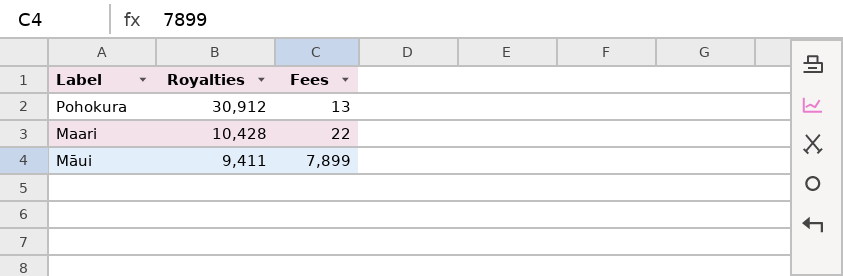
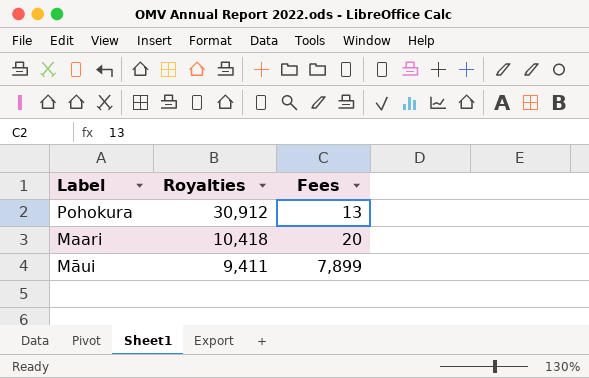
Maari | Royalties: 10,428 -> 10,418
Maari | Fees: 22 -> 20

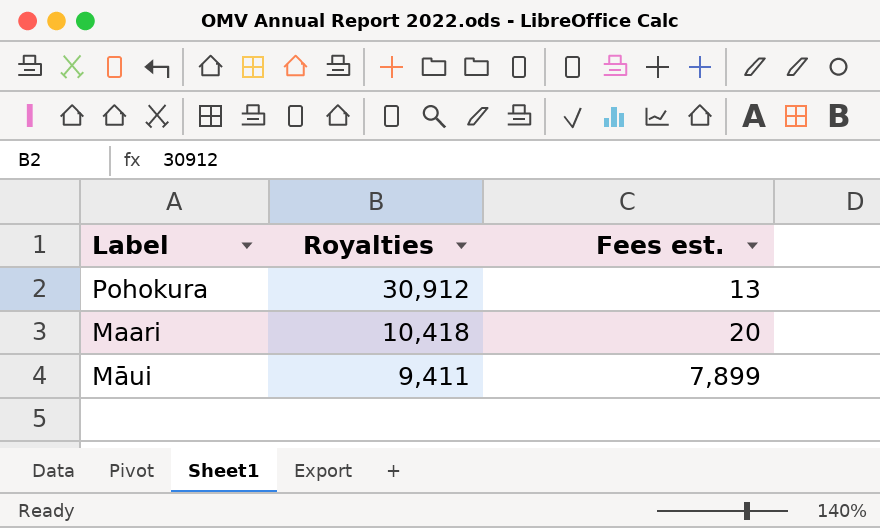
column name: Fees -> Fees est.

